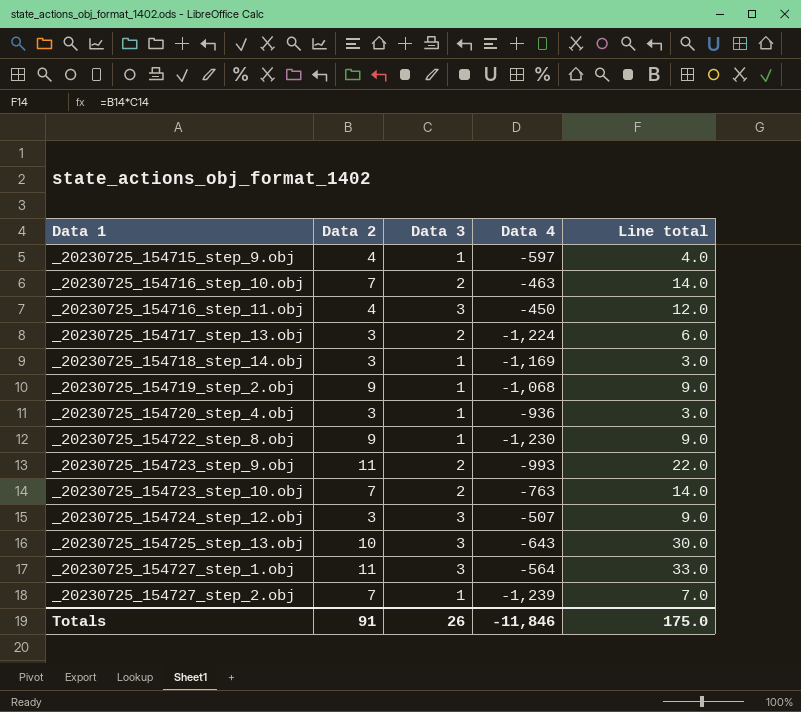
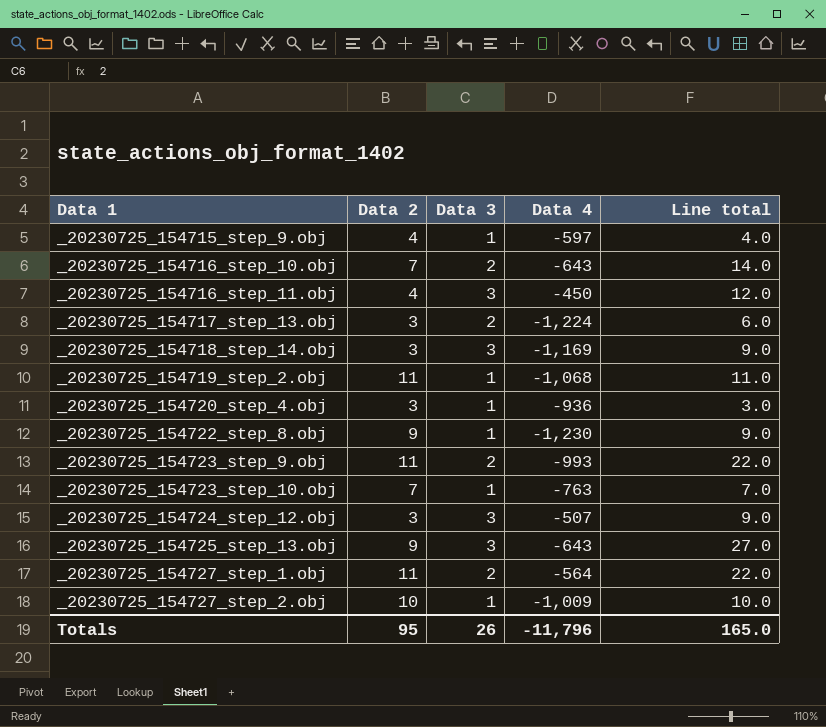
_20230725_154716_step_10.obj | Data 4: -463 -> -643
_20230725_154718_step_14.obj | Data 3: 1 -> 3
_20230725_154718_step_14.obj | Line total: 3.0 -> 9.0
_20230725_154719_step_2.obj | Data 2: 9 -> 11
_20230725_154719_step_2.obj | Line total: 9.0 -> 11.0
_20230725_154723_step_10.obj | Data 3: 2 -> 1
_20230725_154723_step_10.obj | Line total: 14.0 -> 7.0
_20230725_154725_step_13.obj | Data 2: 10 -> 9
_20230725_154725_step_13.obj | Line total: 30.0 -> 27.0
_20230725_154727_step_1.obj | Data 3: 3 -> 2
_20230725_154727_step_1.obj | Line total: 33.0 -> 22.0
_20230725_154727_step_2.obj | Data 2: 7 -> 10
_20230725_154727_step_2.obj | Data 4: -1,239 -> -1,009
_20230725_154727_step_2.obj | Line total: 7.0 -> 10.0
Totals | Data 2: 91 -> 95
Totals | Data 4: -11,846 -> -11,796
Totals | Line total: 175.0 -> 165.0

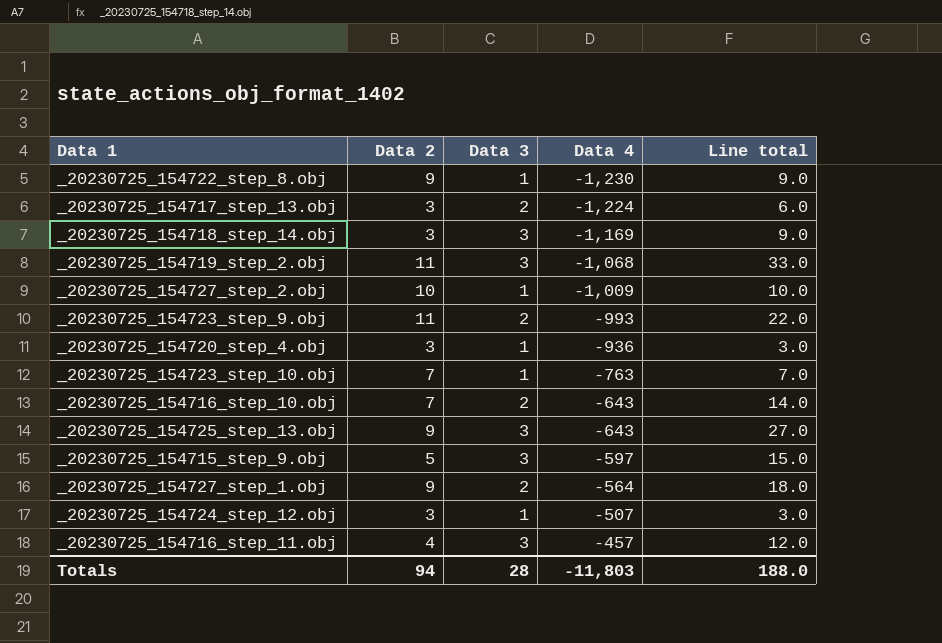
row order: Data 1 ascending -> Data 4 ascending
_20230725_154719_step_2.obj | Data 3: 1 -> 3
_20230725_154719_step_2.obj | Line total: 11.0 -> 33.0
_20230725_154715_step_9.obj | Data 2: 4 -> 5
_20230725_154715_step_9.obj | Data 3: 1 -> 3
_20230725_154715_step_9.obj | Line total: 4.0 -> 15.0
_20230725_154727_step_1.obj | Data 2: 11 -> 9
_20230725_154727_step_1.obj | Line total: 22.0 -> 18.0
_20230725_154724_step_12.obj | Data 3: 3 -> 1
_20230725_154724_step_12.obj | Line total: 9.0 -> 3.0
_20230725_154716_step_11.obj | Data 4: -450 -> -457
Totals | Data 2: 95 -> 94
Totals | Data 3: 26 -> 28
Totals | Data 4: -11,796 -> -11,803
Totals | Line total: 165.0 -> 188.0

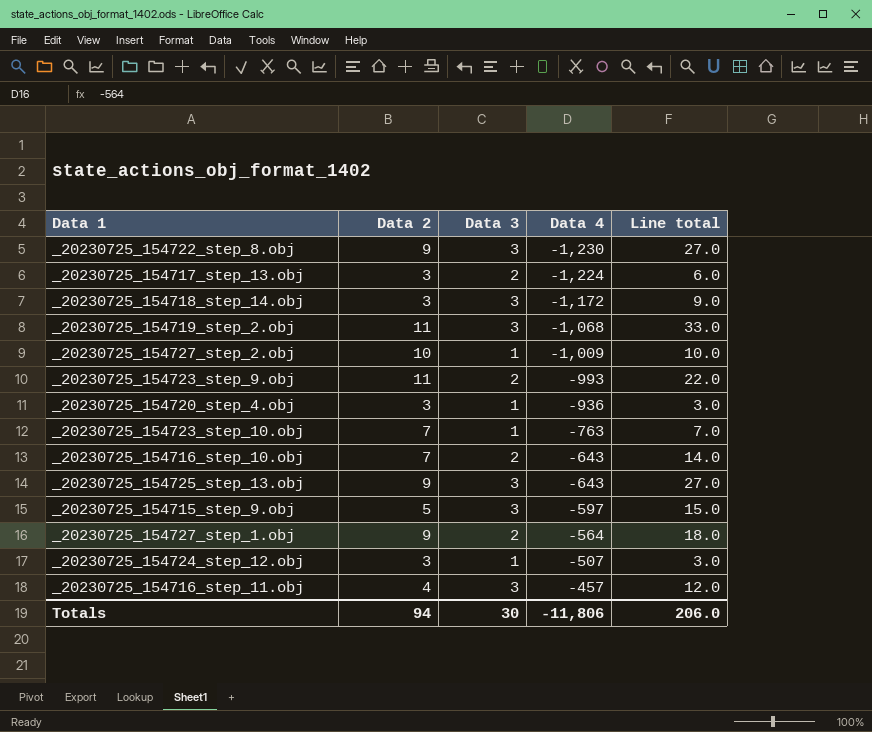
_20230725_154722_step_8.obj | Data 3: 1 -> 3
_20230725_154722_step_8.obj | Line total: 9.0 -> 27.0
_20230725_154718_step_14.obj | Data 4: -1,169 -> -1,172
Totals | Data 3: 28 -> 30
Totals | Data 4: -11,803 -> -11,806
Totals | Line total: 188.0 -> 206.0

